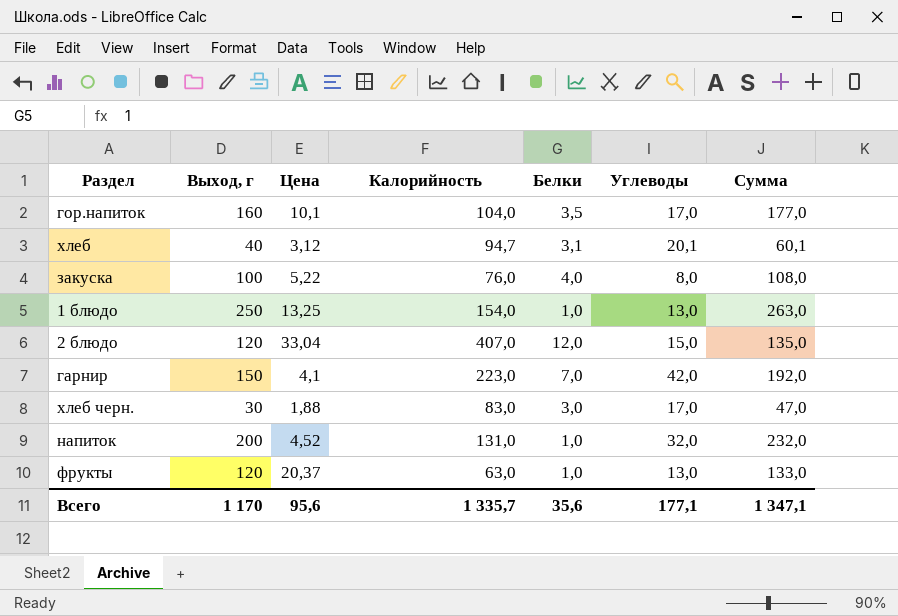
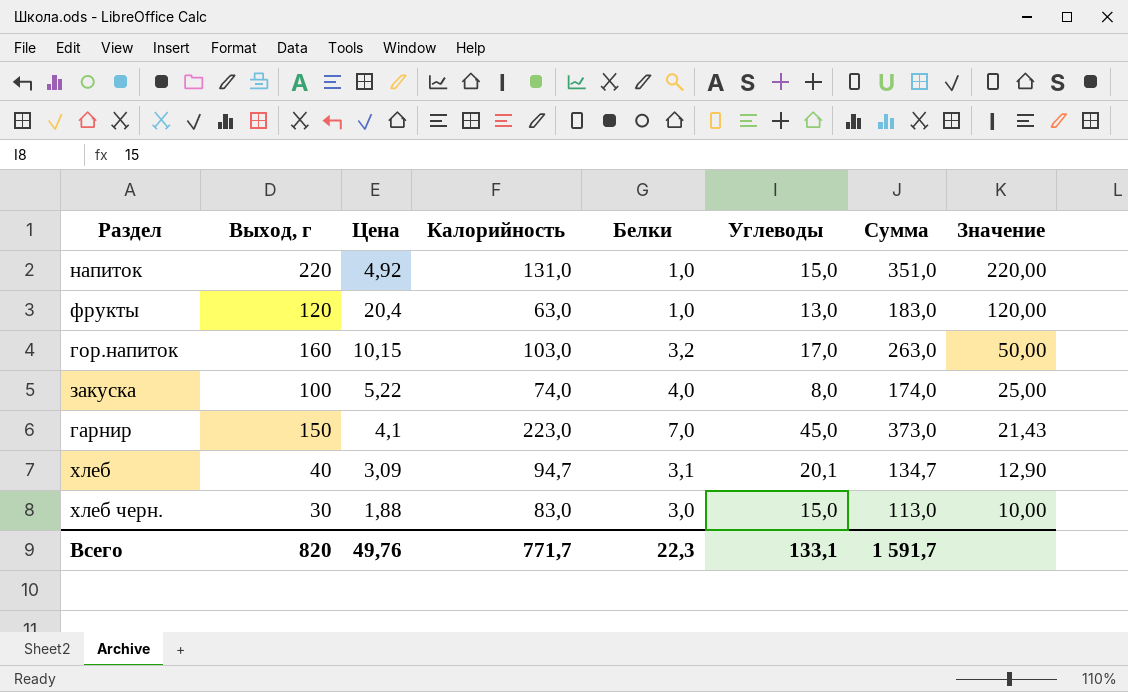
row order: none -> Значение descending
column Сумма | formula: [Выход, г] + [Углеводы] -> [Выход, г] + [Калорийность]
column Значение | formula: none -> [Выход, г] / [Белки]
row 1 блюдо: 250 | 13,25 | 154,0 | 1,0 | 13,0 | 263,0 -> none
row 2 блюдо: 120 | 33,04 | 407,0 | 12,0 | 15,0 | 135,0 -> none
напиток | Выход, г: 200 -> 220
напиток | Цена: 4,52 -> 4,92
напиток | Углеводы: 32,0 -> 15,0
фрукты | Цена: 20,37 -> 20,4
гор.напиток | Цена: 10,1 -> 10,15
гор.напиток | Калорийность: 104,0 -> 103,0
гор.напиток | Белки: 3,5 -> 3,2
закуска | Калорийность: 76,0 -> 74,0
гарнир | Углеводы: 42,0 -> 45,0
хлеб | Цена: 3,12 -> 3,09
хлеб черн. | Углеводы: 17,0 -> 15,0
Всего | Выход, г: 1 170 -> 820
Всего | Цена: 95,6 -> 49,76
Всего | Калорийность: 1 335,7 -> 771,7
Всего | Белки: 35,6 -> 22,3
Всего | Углеводы: 177,1 -> 133,1
Всего | Сумма: 1 347,1 -> 1 591,7

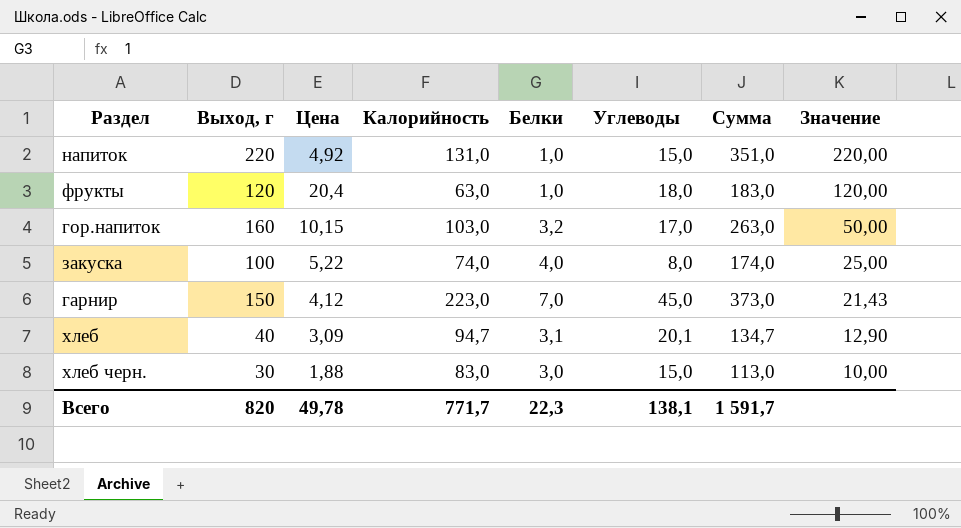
фрукты | Углеводы: 13,0 -> 18,0
гарнир | Цена: 4,1 -> 4,12
Всего | Цена: 49,76 -> 49,78
Всего | Углеводы: 133,1 -> 138,1

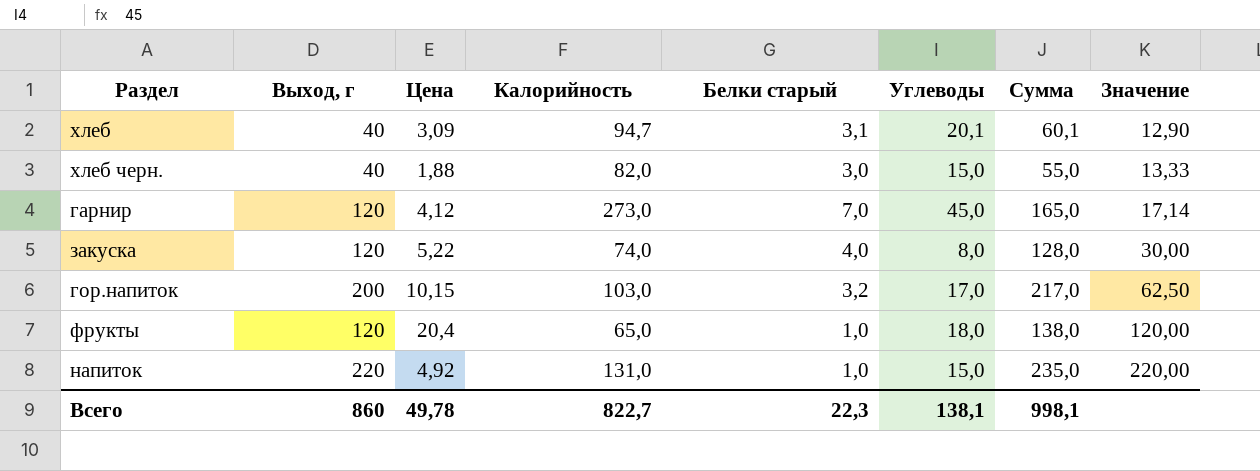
row order: Значение descending -> Значение ascending
column name: Белки -> Белки старый
column Сумма | formula: [Выход, г] + [Калорийность] -> [Выход, г] + [Углеводы]
хлеб черн. | Выход, г: 30 -> 40
хлеб черн. | Калорийность: 83,0 -> 82,0
хлеб черн. | Значение: 10,00 -> 13,33
гарнир | Выход, г: 150 -> 120
гарнир | Калорийность: 223,0 -> 273,0
гарнир | Значение: 21,43 -> 17,14
закуска | Выход, г: 100 -> 120
закуска | Значение: 25,00 -> 30,00
гор.напиток | Выход, г: 160 -> 200
гор.напиток | Значение: 50,00 -> 62,50
фрукты | Калорийность: 63,0 -> 65,0
Всего | Выход, г: 820 -> 860
Всего | Калорийность: 771,7 -> 822,7
Всего | Сумма: 1 591,7 -> 998,1

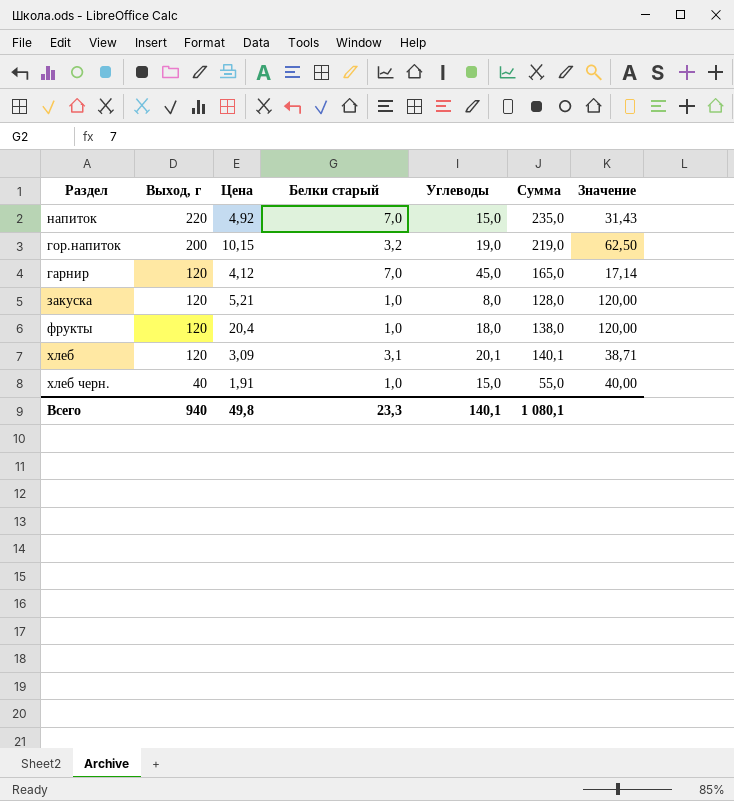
row order: Значение ascending -> Выход, г descending
column Калорийность | position: 4 -> none
напиток | Белки старый: 1,0 -> 7,0
напиток | Значение: 220,00 -> 31,43
гор.напиток | Углеводы: 17,0 -> 19,0
гор.напиток | Сумма: 217,0 -> 219,0
закуска | Цена: 5,22 -> 5,21
закуска | Белки старый: 4,0 -> 1,0
закуска | Значение: 30,00 -> 120,00
хлеб | Выход, г: 40 -> 120
хлеб | Сумма: 60,1 -> 140,1
хлеб | Значение: 12,90 -> 38,71
хлеб черн. | Цена: 1,88 -> 1,91
хлеб черн. | Белки старый: 3,0 -> 1,0
хлеб черн. | Значение: 13,33 -> 40,00
Всего | Выход, г: 860 -> 940
Всего | Цена: 49,78 -> 49,8
Всего | Белки старый: 22,3 -> 23,3
Всего | Углеводы: 138,1 -> 140,1
Всего | Сумма: 998,1 -> 1 080,1

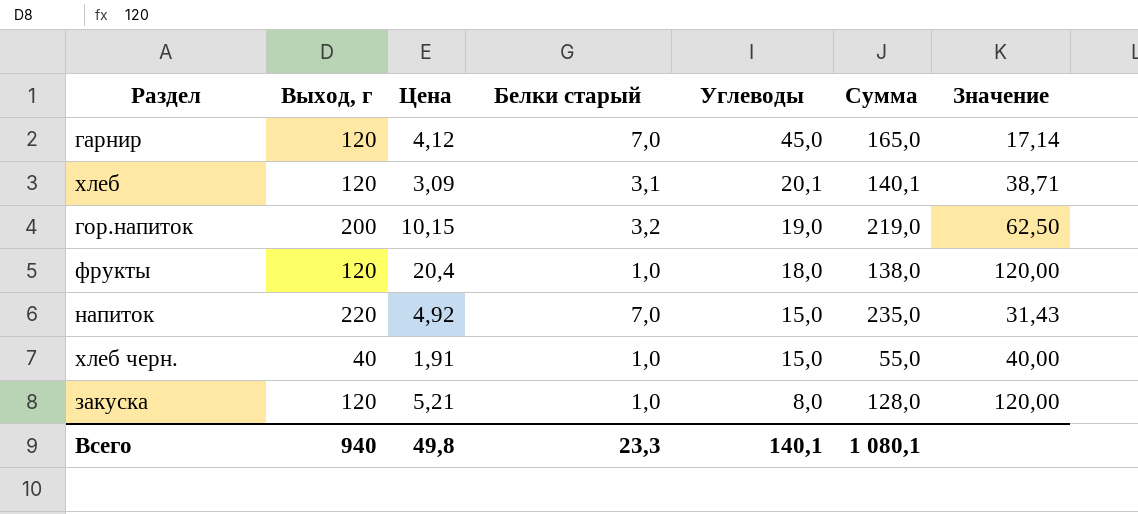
row order: Выход, г descending -> Углеводы descending

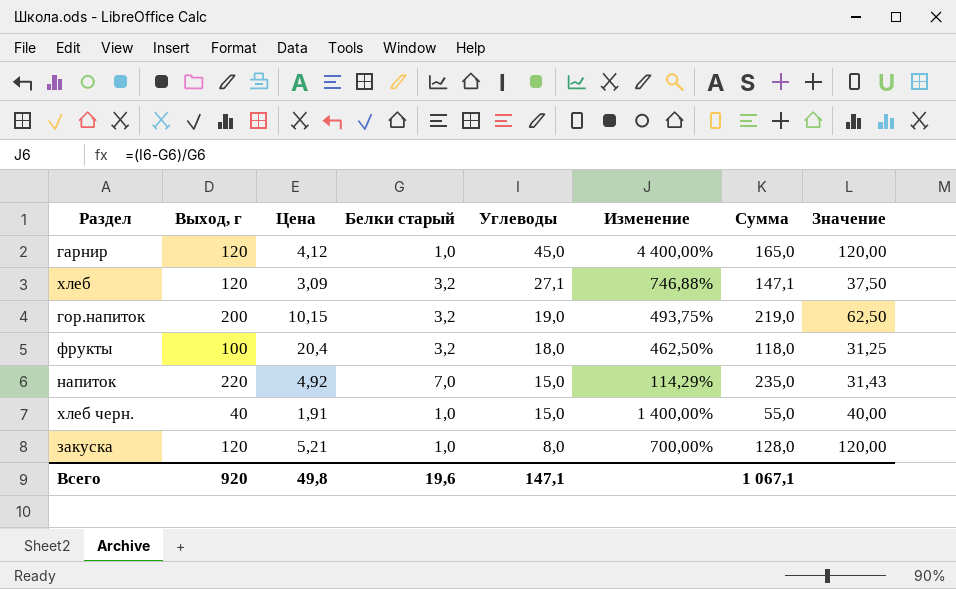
column Изменение | formula: none -> ([Углеводы] - [Белки старый]) / [Белки старый]
гарнир | Белки старый: 7,0 -> 1,0
гарнир | Значение: 17,14 -> 120,00
хлеб | Белки старый: 3,1 -> 3,2
хлеб | Углеводы: 20,1 -> 27,1
хлеб | Сумма: 140,1 -> 147,1
хлеб | Значение: 38,71 -> 37,50
фрукты | Выход, г: 120 -> 100
фрукты | Белки старый: 1,0 -> 3,2
фрукты | Сумма: 138,0 -> 118,0
фрукты | Значение: 120,00 -> 31,25
Всего | Выход, г: 940 -> 920
Всего | Белки старый: 23,3 -> 19,6
Всего | Углеводы: 140,1 -> 147,1
Всего | Сумма: 1 080,1 -> 1 067,1

